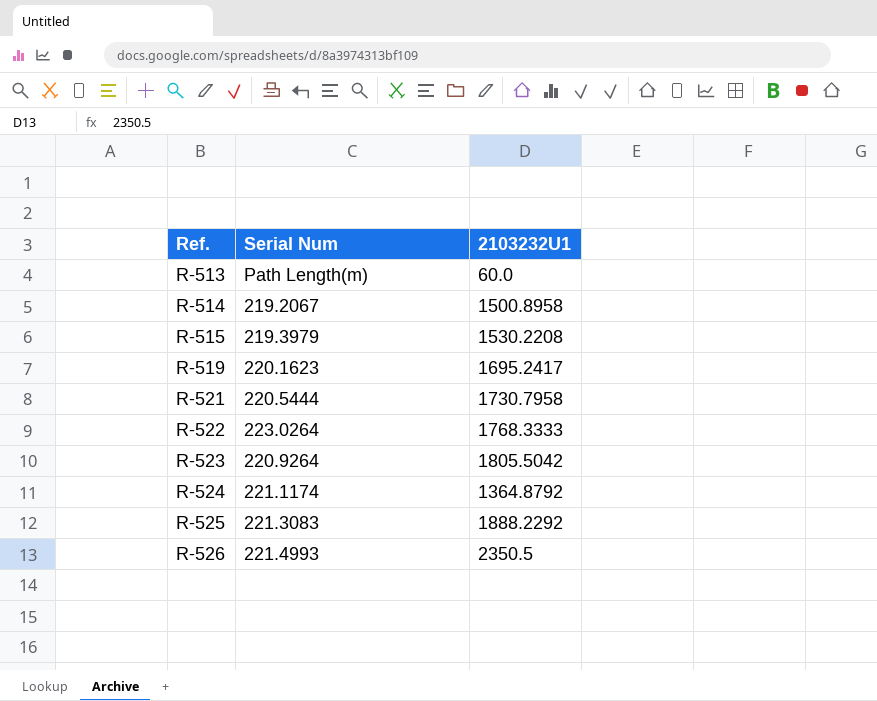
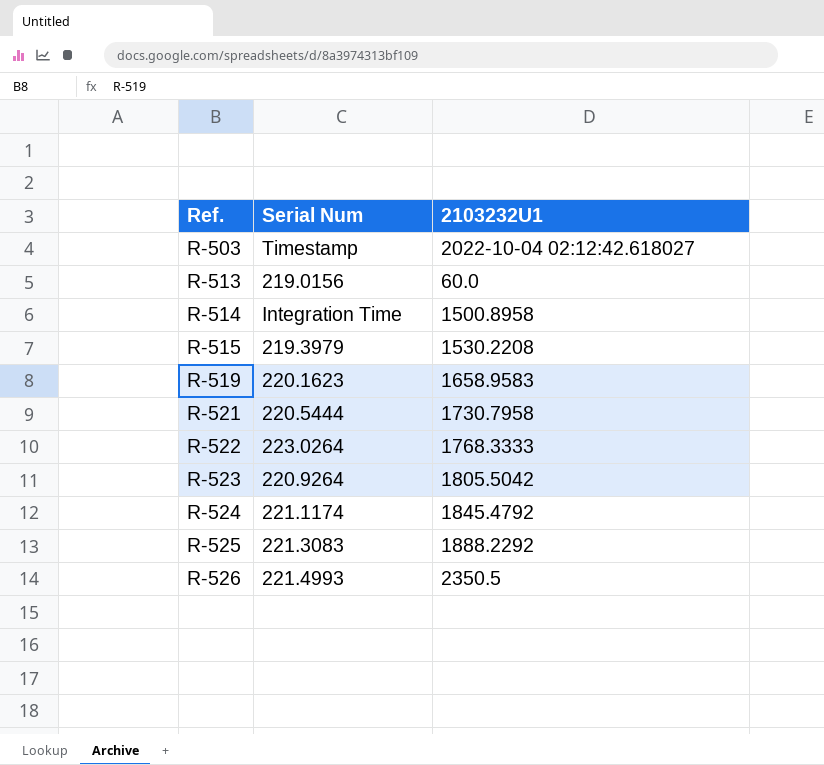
row R-503: none -> Timestamp | 2022-10-04 02:12:42.618027
R-513 | Serial Num: Path Length(m) -> 219.0156
R-514 | Serial Num: 219.2067 -> Integration Time
R-519 | 2103232U1: 1695.2417 -> 1658.9583
R-524 | 2103232U1: 1364.8792 -> 1845.4792

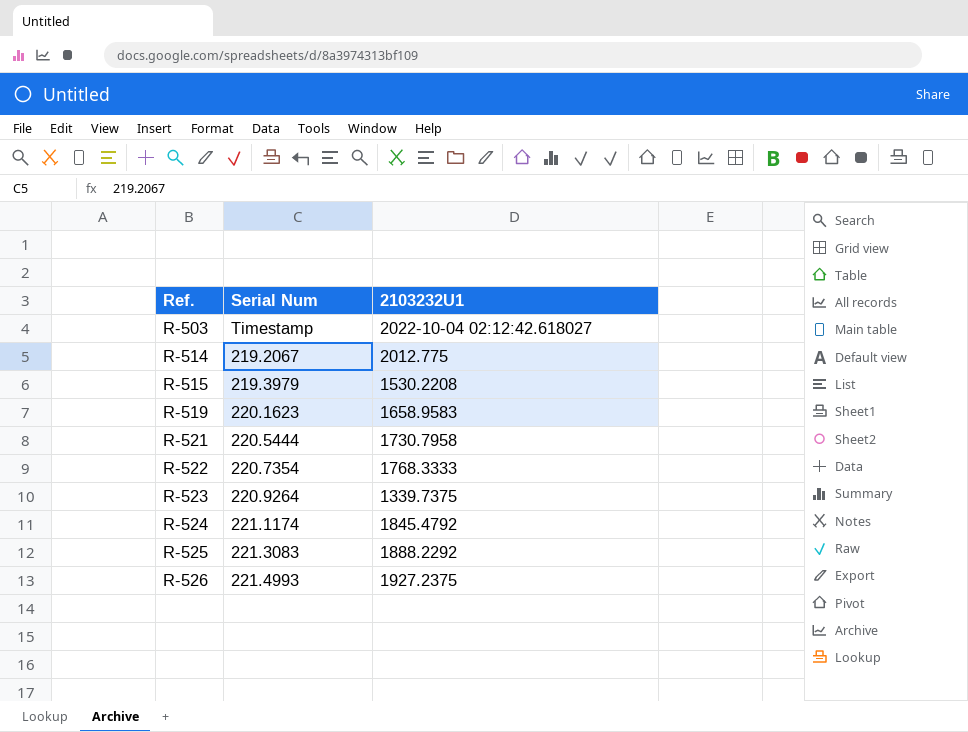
row R-513: 219.0156 | 60.0 -> none
R-514 | Serial Num: Integration Time -> 219.2067
R-514 | 2103232U1: 1500.8958 -> 2012.775
R-522 | Serial Num: 223.0264 -> 220.7354
R-523 | 2103232U1: 1805.5042 -> 1339.7375
R-526 | 2103232U1: 2350.5 -> 1927.2375

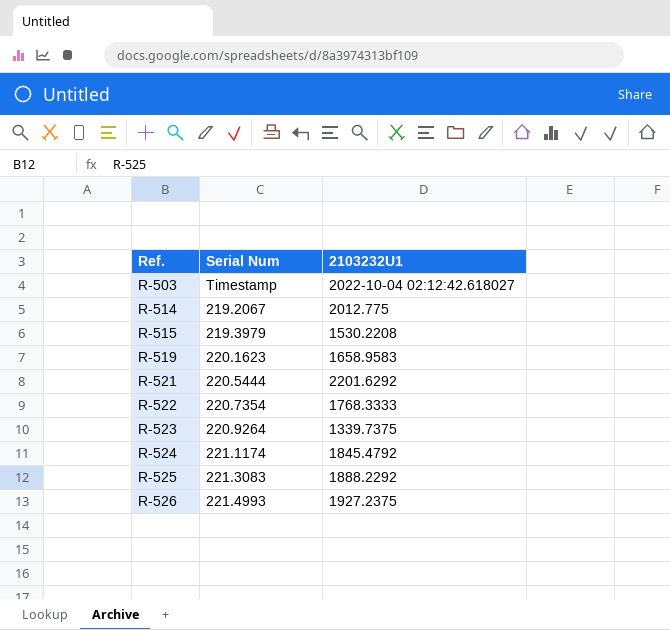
R-521 | 2103232U1: 1730.7958 -> 2201.6292

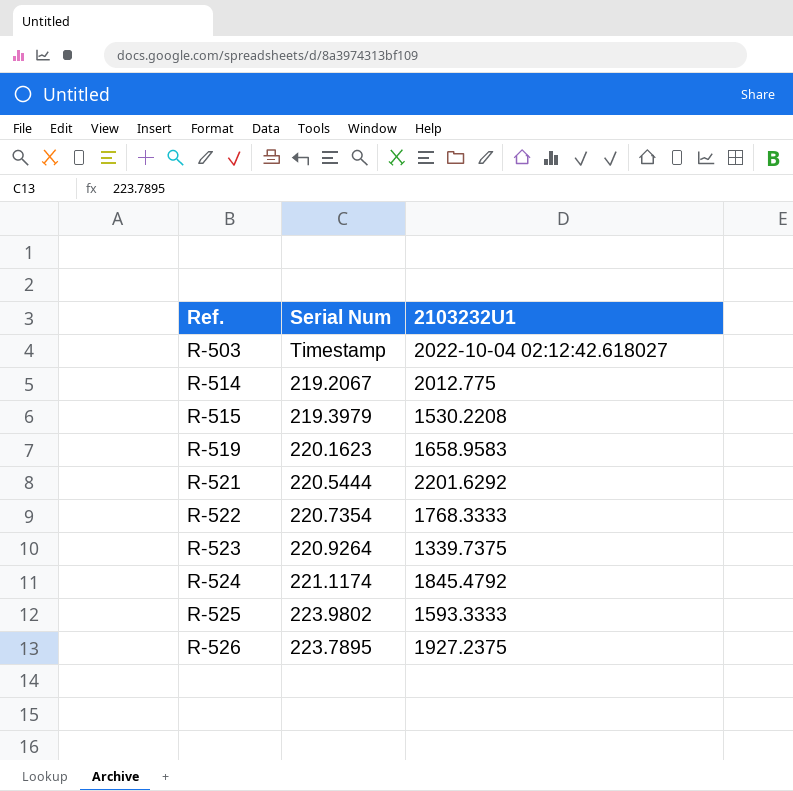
R-525 | Serial Num: 221.3083 -> 223.9802
R-525 | 2103232U1: 1888.2292 -> 1593.3333
R-526 | Serial Num: 221.4993 -> 223.7895

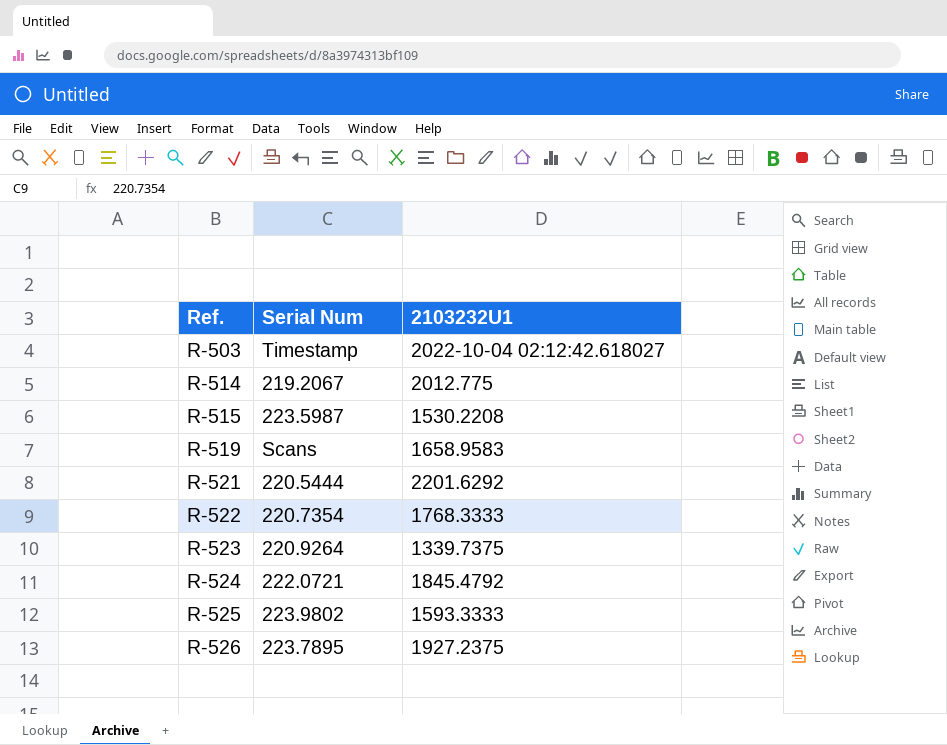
R-515 | Serial Num: 219.3979 -> 223.5987
R-519 | Serial Num: 220.1623 -> Scans
R-524 | Serial Num: 221.1174 -> 222.0721

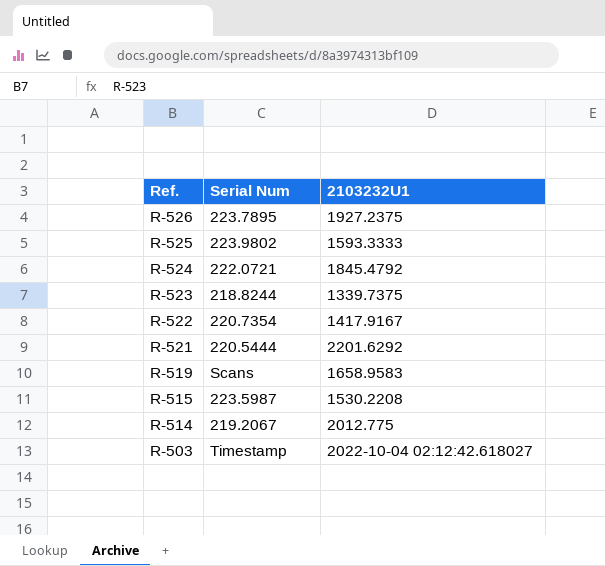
row order: Ref. ascending -> Ref. descending
R-523 | Serial Num: 220.9264 -> 218.8244
R-522 | 2103232U1: 1768.3333 -> 1417.9167

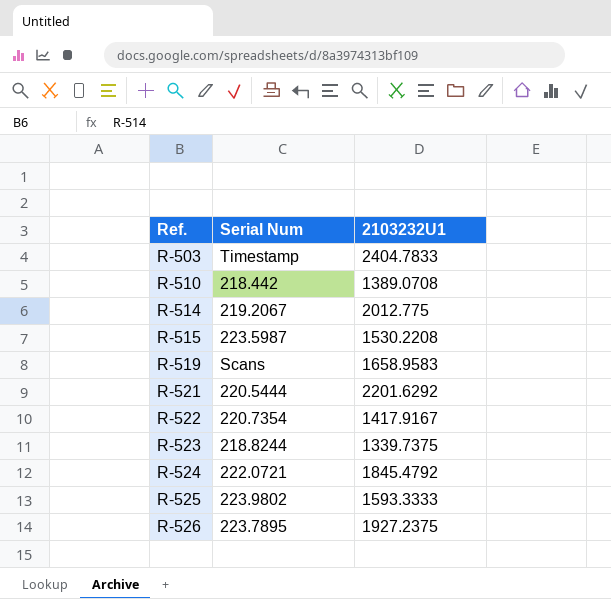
row order: Ref. descending -> Ref. ascending
R-503 | 2103232U1: 2022-10-04 02:12:42.618027 -> 2404.7833
row R-510: none -> 218.442 | 1389.0708

